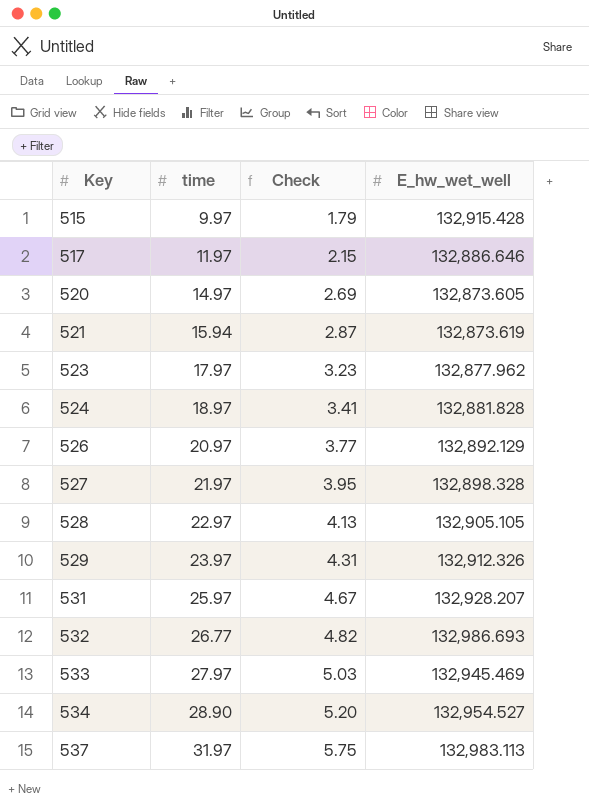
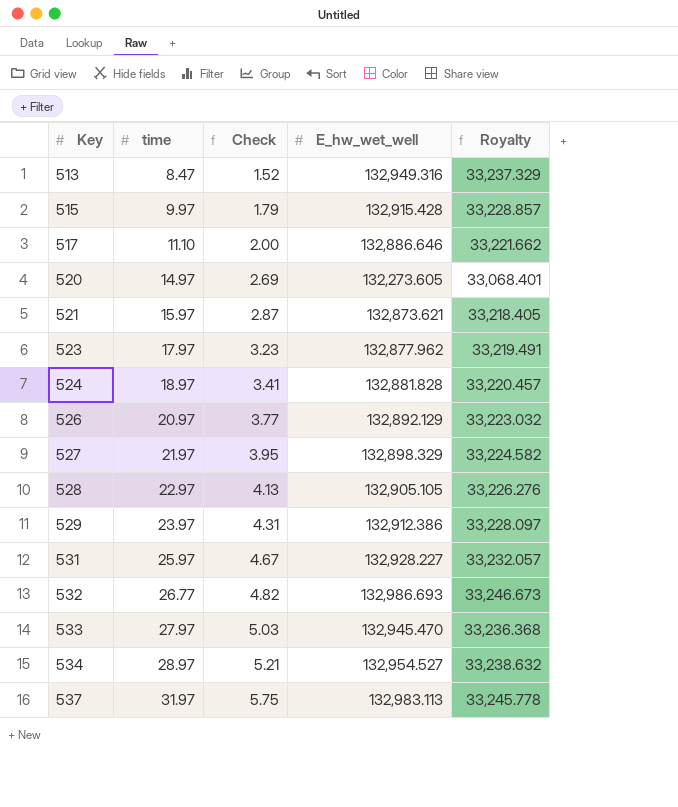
column Royalty | formula: none -> [E_hw_wet_well] * 0.25
row 513: none -> 8.47 | 1.52 | 132,949.316 | 33,237.329
517 | time: 11.97 -> 11.10
517 | Check: 2.15 -> 2.00
520 | E_hw_wet_well: 132,873.605 -> 132,273.605
521 | time: 15.94 -> 15.97
521 | E_hw_wet_well: 132,873.619 -> 132,873.621
527 | E_hw_wet_well: 132,898.328 -> 132,898.329
529 | E_hw_wet_well: 132,912.326 -> 132,912.386
531 | E_hw_wet_well: 132,928.207 -> 132,928.227
533 | E_hw_wet_well: 132,945.469 -> 132,945.470
534 | time: 28.90 -> 28.97
534 | Check: 5.20 -> 5.21

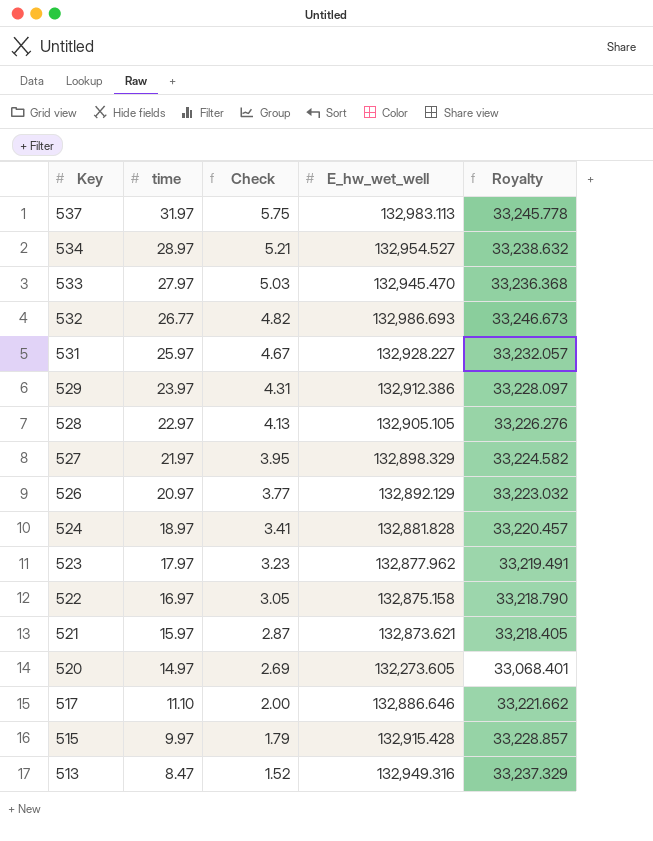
row order: Key ascending -> Key descending
row 522: none -> 16.97 | 3.05 | 132,875.158 | 33,218.790

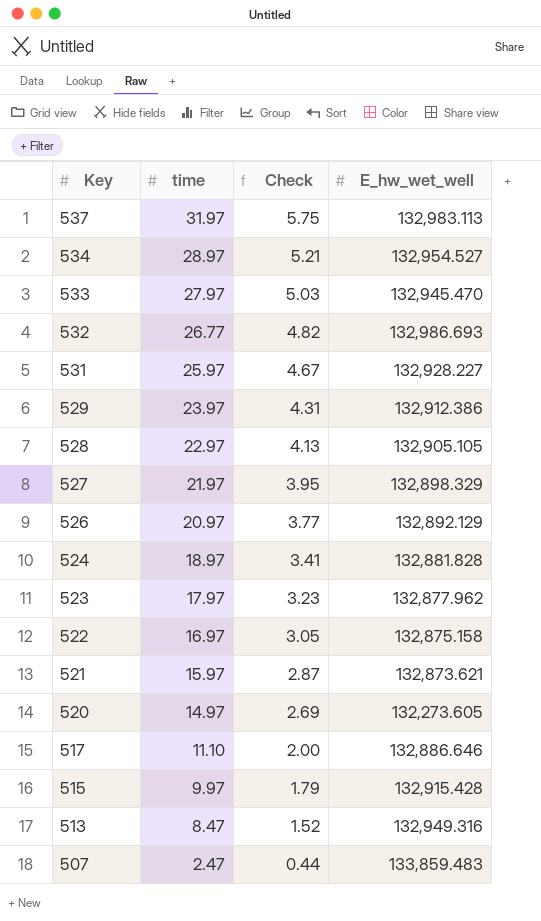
column Royalty | formula: [E_hw_wet_well] * 0.25 -> none
row 507: none -> 2.47 | 0.44 | 133,859.483

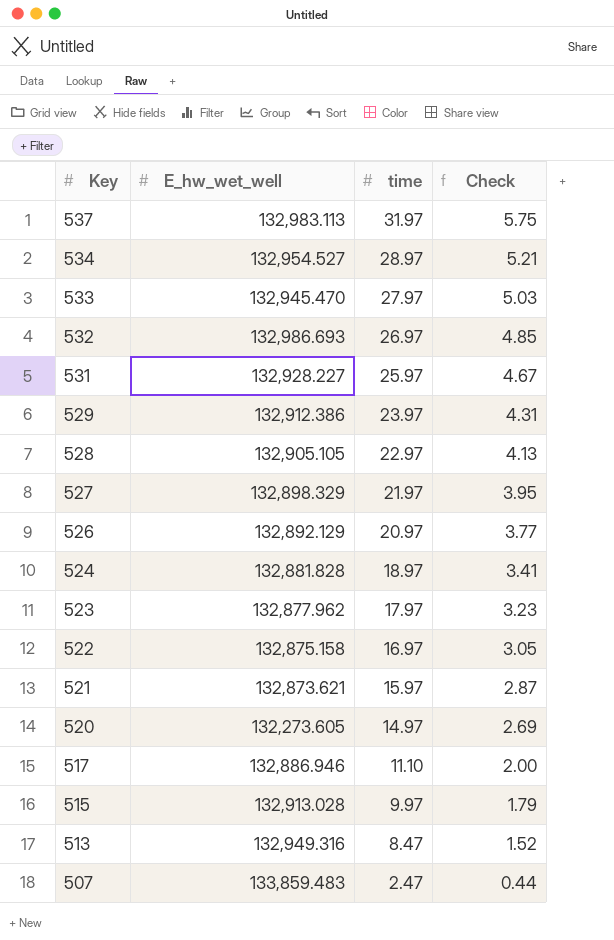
column E_hw_wet_well | position: 4 -> 2
532 | time: 26.77 -> 26.97
532 | Check: 4.82 -> 4.85
517 | E_hw_wet_well: 132,886.646 -> 132,886.946
515 | E_hw_wet_well: 132,915.428 -> 132,913.028

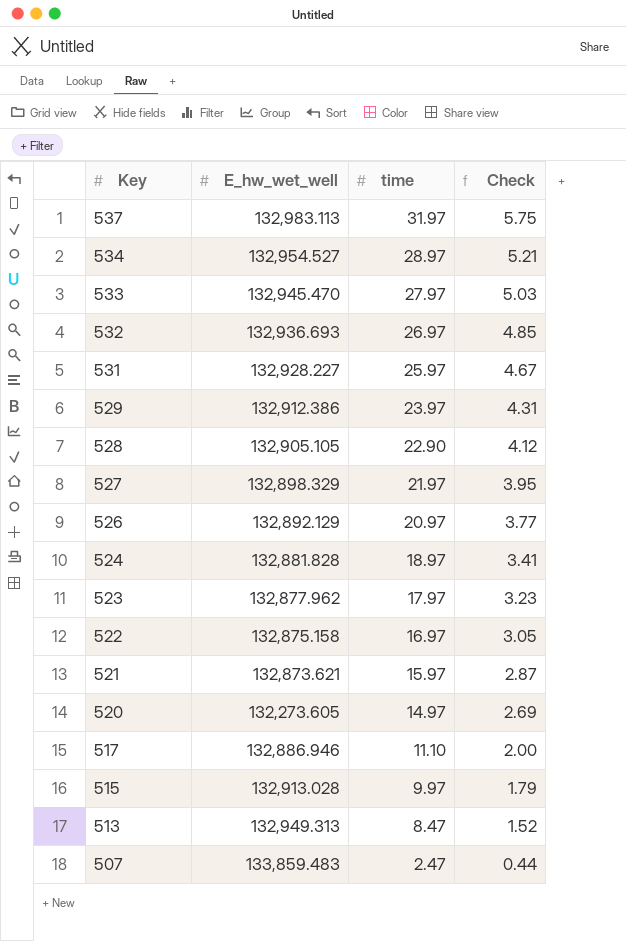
532 | E_hw_wet_well: 132,986.693 -> 132,936.693
528 | time: 22.97 -> 22.90
528 | Check: 4.13 -> 4.12
513 | E_hw_wet_well: 132,949.316 -> 132,949.313

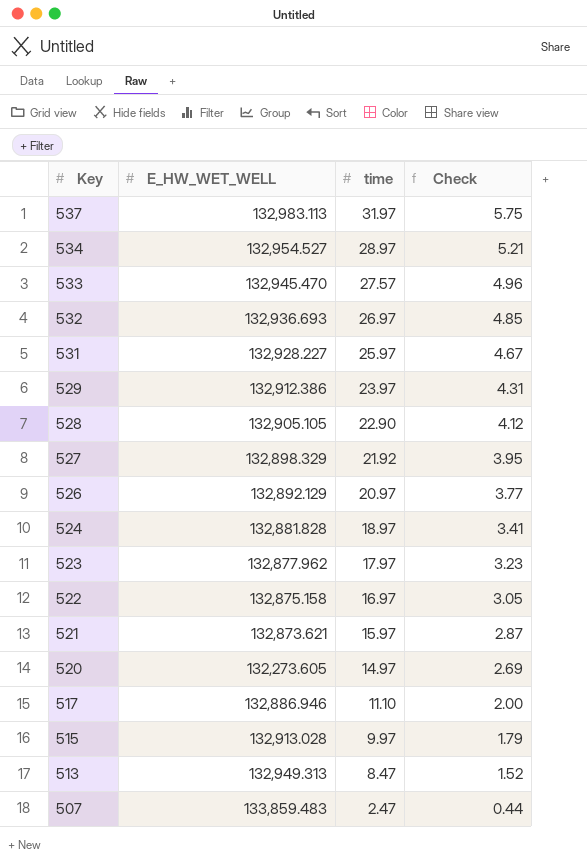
column name: E_hw_wet_well -> E_HW_WET_WELL
533 | time: 27.97 -> 27.57
533 | Check: 5.03 -> 4.96
527 | time: 21.97 -> 21.92

